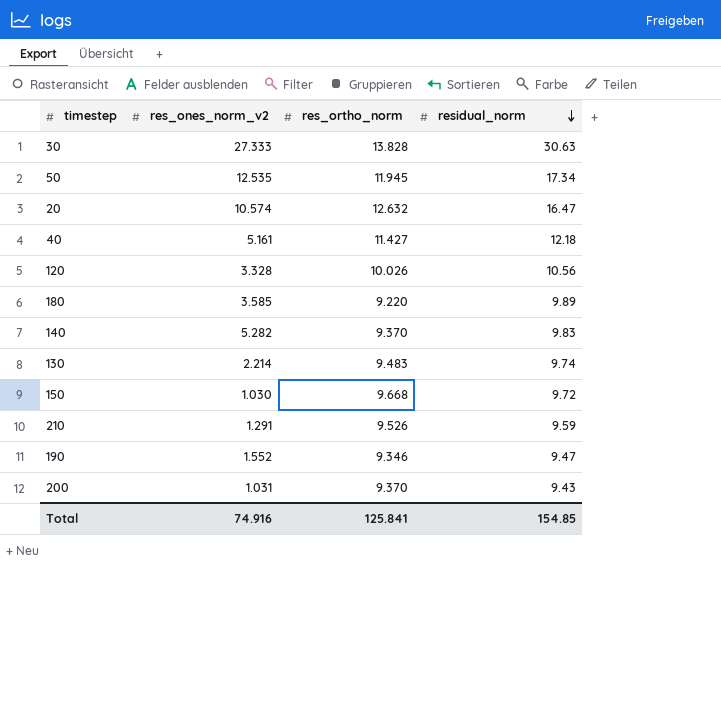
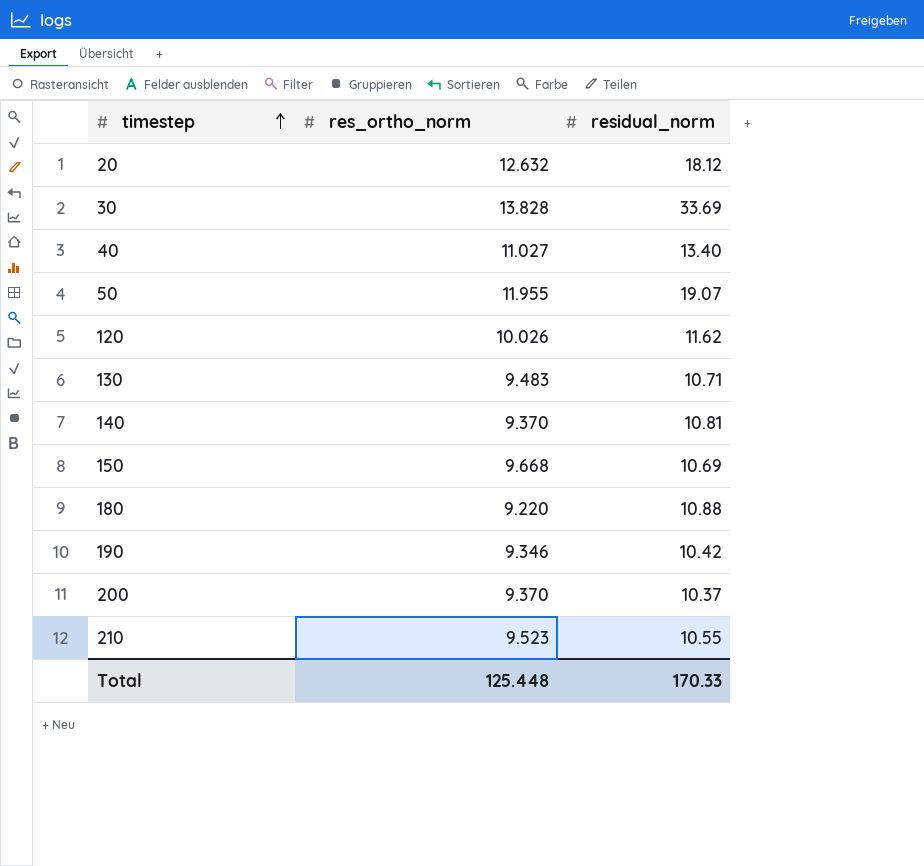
row order: residual_norm descending -> timestep ascending
column res_ones_norm_v2 | position: 2 -> none
20 | residual_norm: 16.47 -> 18.12
30 | residual_norm: 30.63 -> 33.69
40 | res_ortho_norm: 11.427 -> 11.027
40 | residual_norm: 12.18 -> 13.40
50 | res_ortho_norm: 11.945 -> 11.955
50 | residual_norm: 17.34 -> 19.07
120 | residual_norm: 10.56 -> 11.62
130 | residual_norm: 9.74 -> 10.71
140 | residual_norm: 9.83 -> 10.81
150 | residual_norm: 9.72 -> 10.69
180 | residual_norm: 9.89 -> 10.88
190 | residual_norm: 9.47 -> 10.42
200 | residual_norm: 9.43 -> 10.37
210 | res_ortho_norm: 9.526 -> 9.523
210 | residual_norm: 9.59 -> 10.55
Total | res_ortho_norm: 125.841 -> 125.448
Total | residual_norm: 154.85 -> 170.33

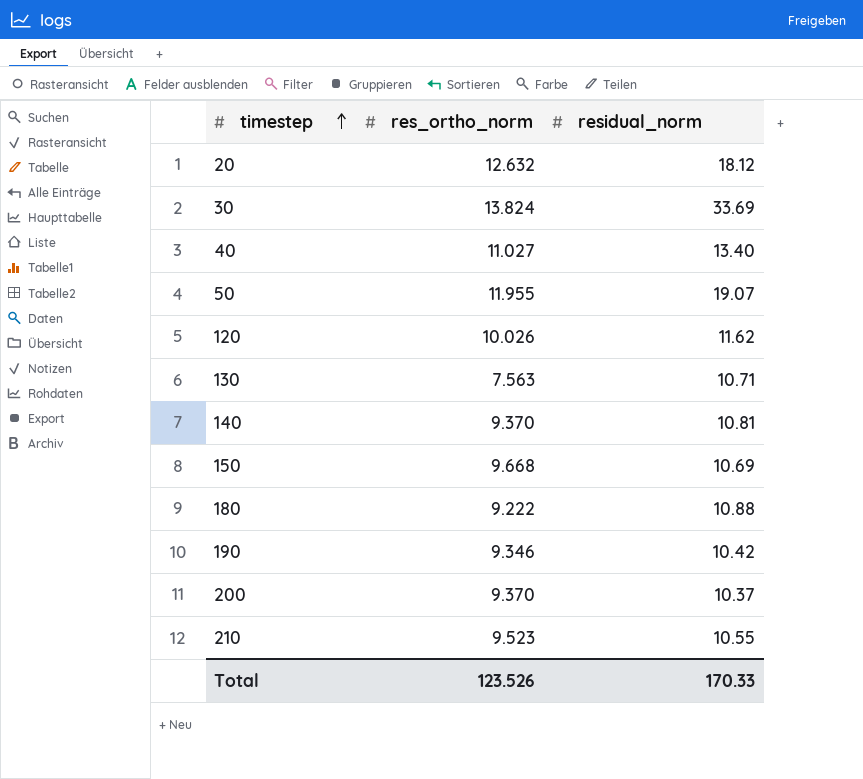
30 | res_ortho_norm: 13.828 -> 13.824
130 | res_ortho_norm: 9.483 -> 7.563
180 | res_ortho_norm: 9.220 -> 9.222
Total | res_ortho_norm: 125.448 -> 123.526

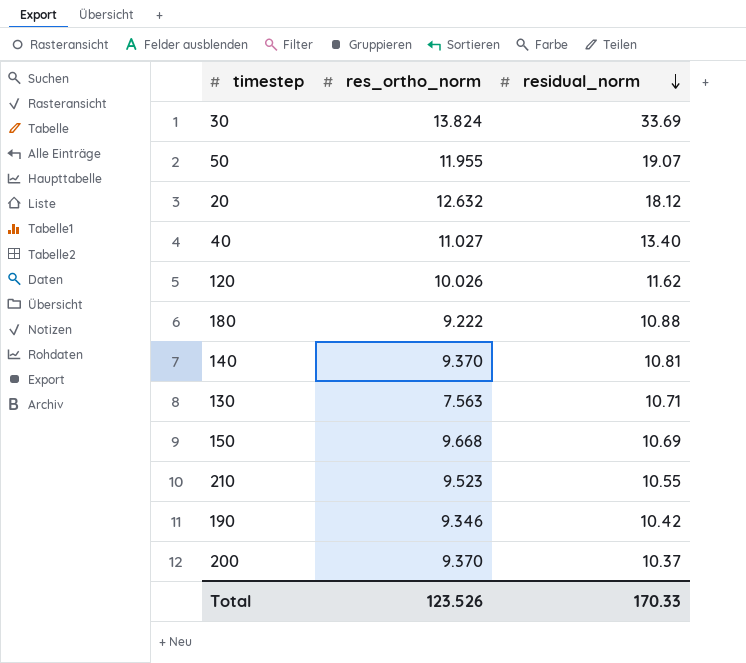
row order: timestep ascending -> residual_norm descending

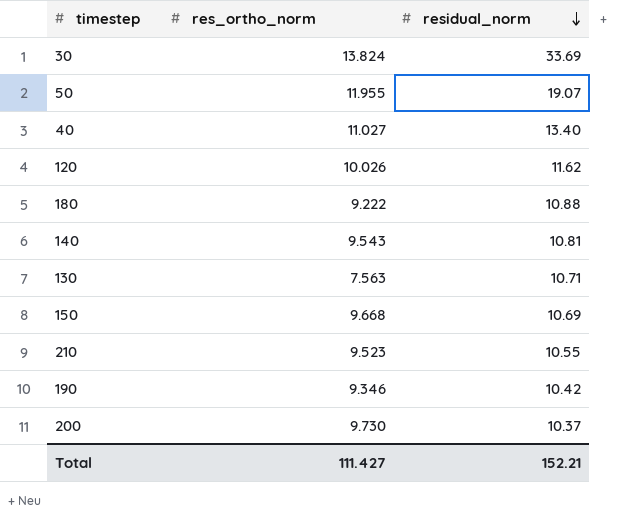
row 20: 12.632 | 18.12 -> none
140 | res_ortho_norm: 9.370 -> 9.543
200 | res_ortho_norm: 9.370 -> 9.730
Total | res_ortho_norm: 123.526 -> 111.427
Total | residual_norm: 170.33 -> 152.21

